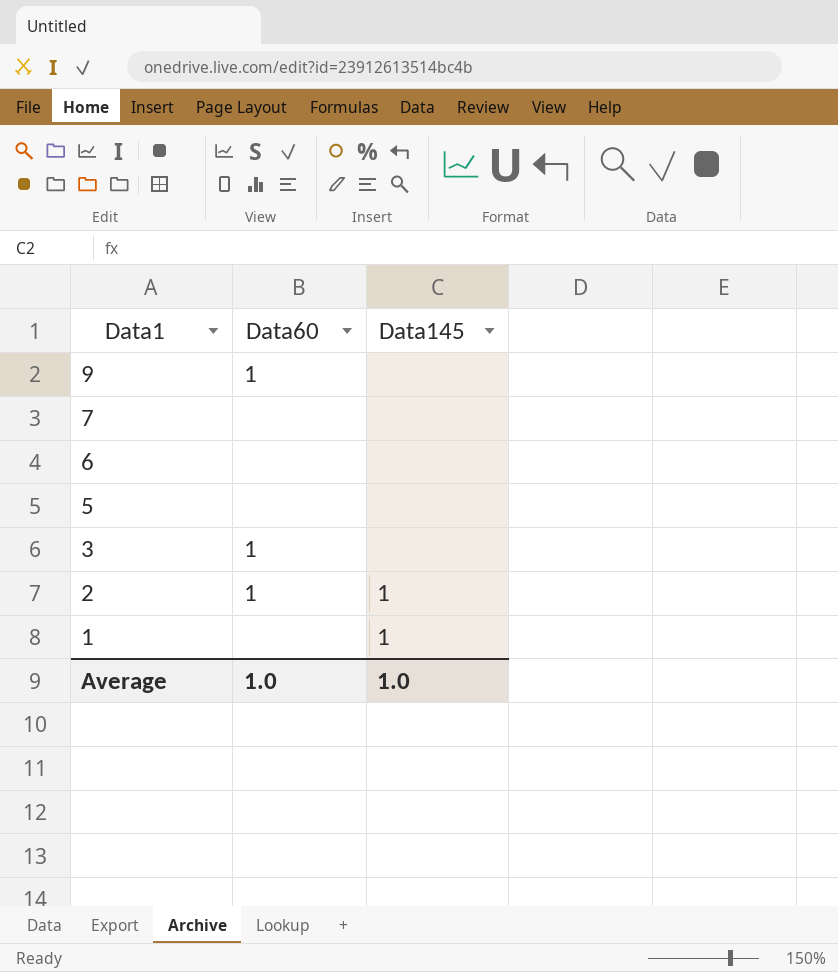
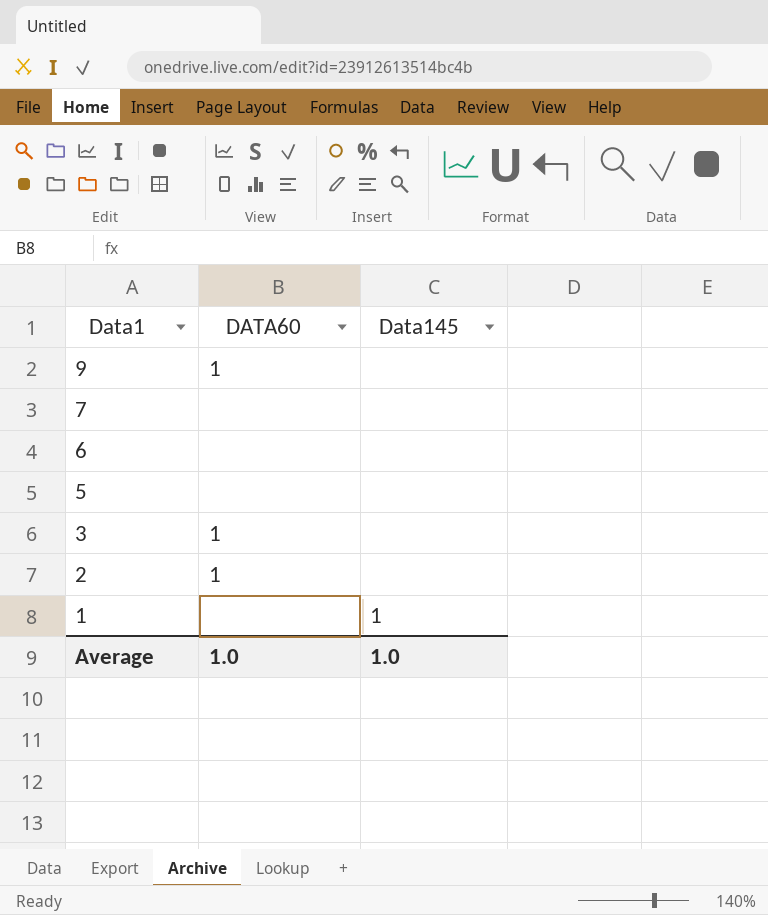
column name: Data60 -> DATA60
2 | Data145: 1 -> none

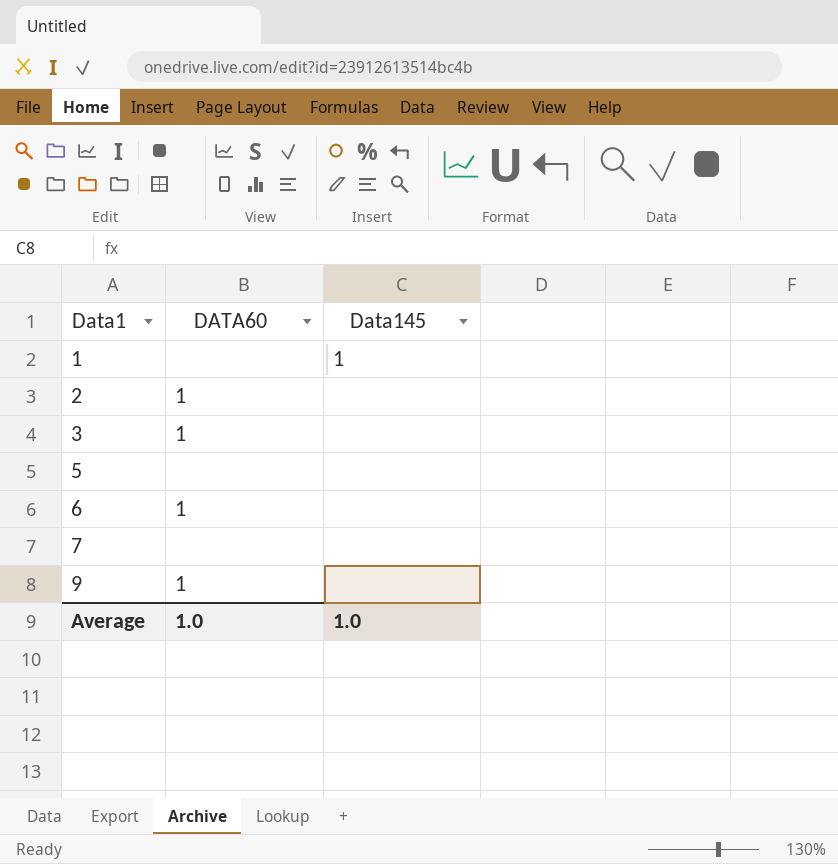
row order: Data1 descending -> Data1 ascending
6 | DATA60: none -> 1

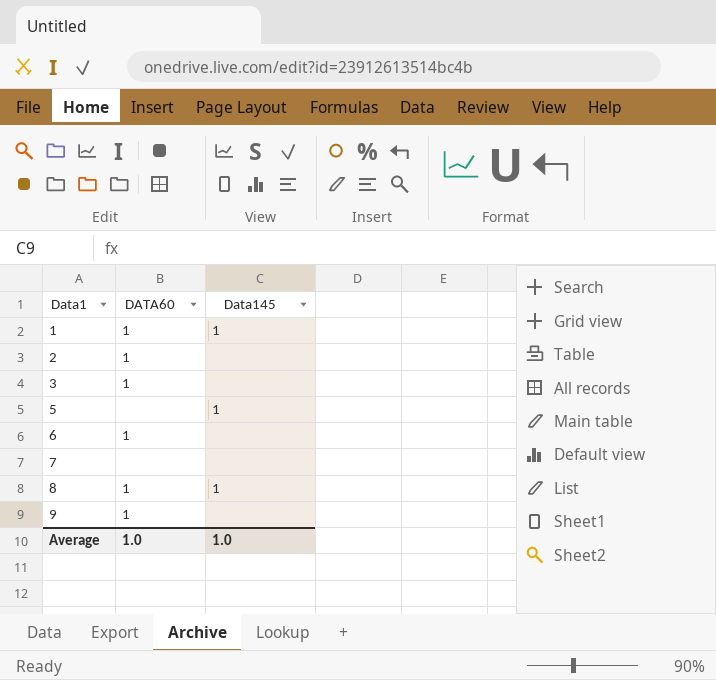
1 | DATA60: none -> 1
5 | Data145: none -> 1
row 8: none -> 1 | 1

